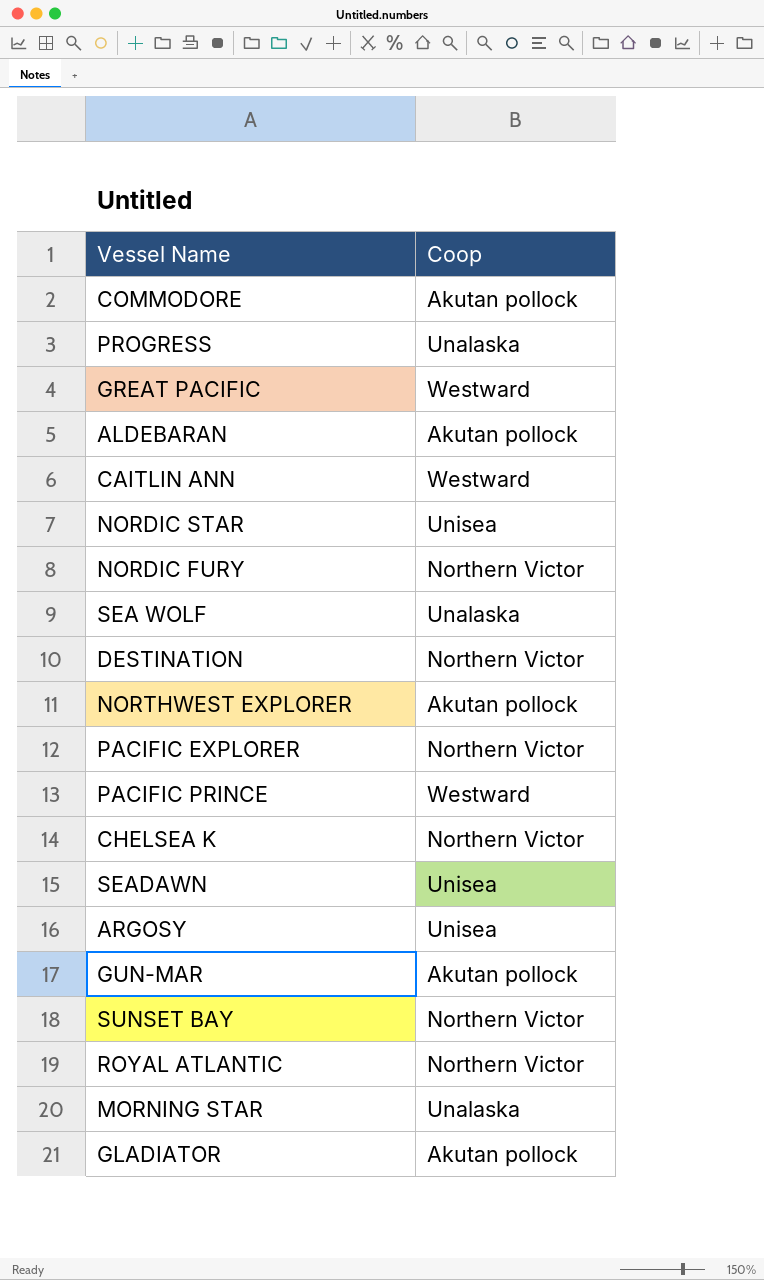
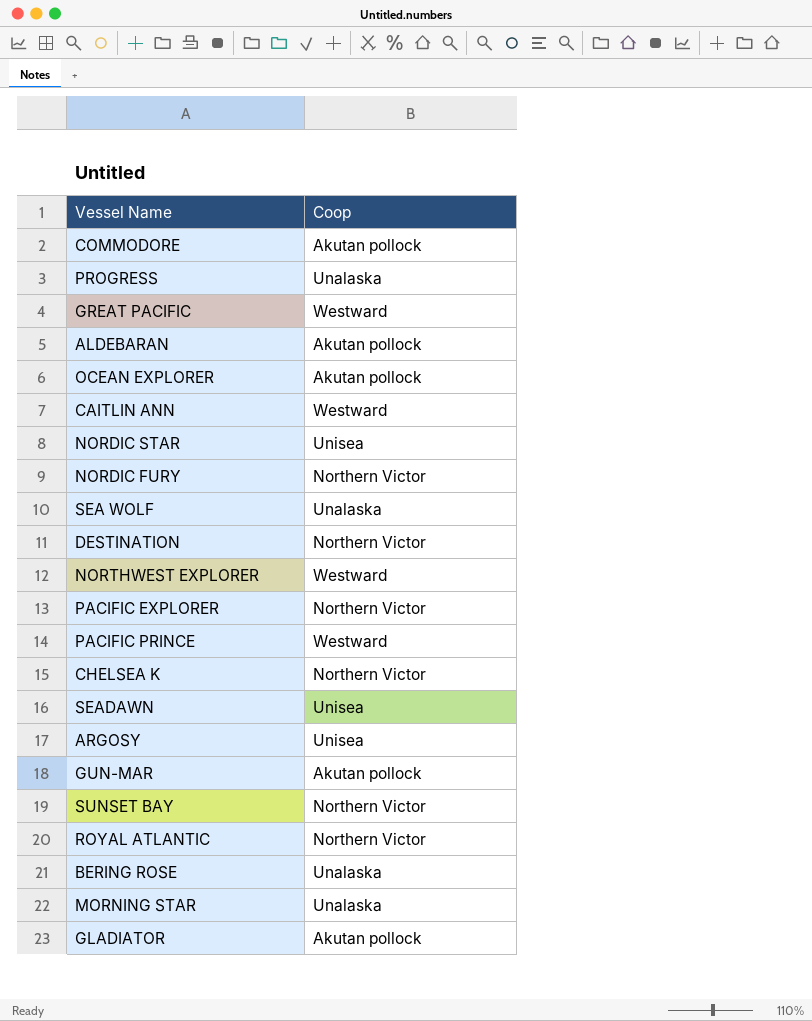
row OCEAN EXPLORER: none -> Akutan pollock
NORTHWEST EXPLORER | Coop: Akutan pollock -> Westward
row BERING ROSE: none -> Unalaska

